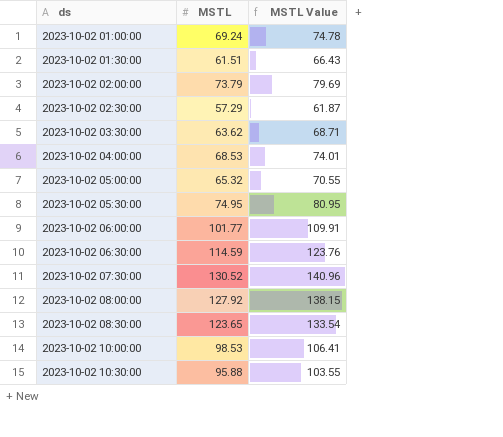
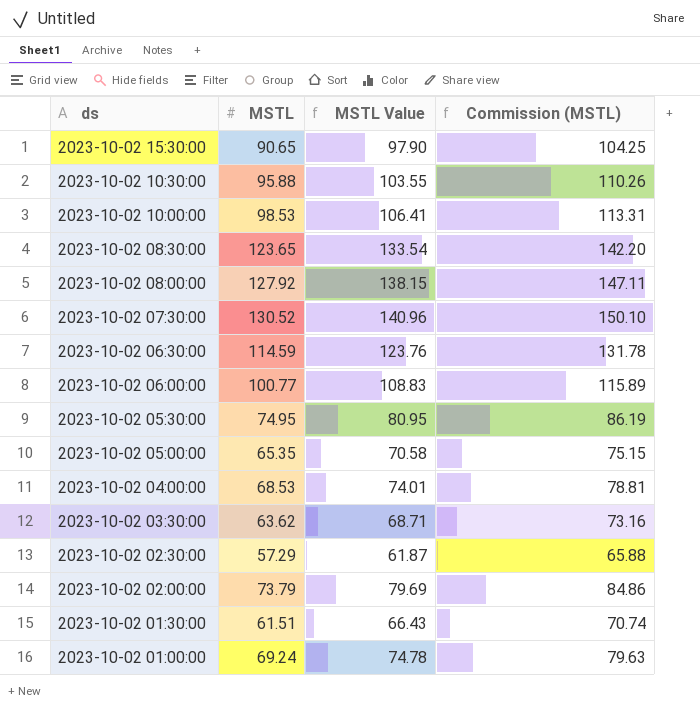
row order: ds ascending -> ds descending
column Commission (MSTL) | formula: none -> [MSTL] * 1.15
row 2023-10-02 15:30:00: none -> 90.65 | 97.90 | 104.25
2023-10-02 06:00:00 | MSTL: 101.77 -> 100.77
2023-10-02 06:00:00 | MSTL Value: 109.91 -> 108.83
2023-10-02 05:00:00 | MSTL: 65.32 -> 65.35
2023-10-02 05:00:00 | MSTL Value: 70.55 -> 70.58

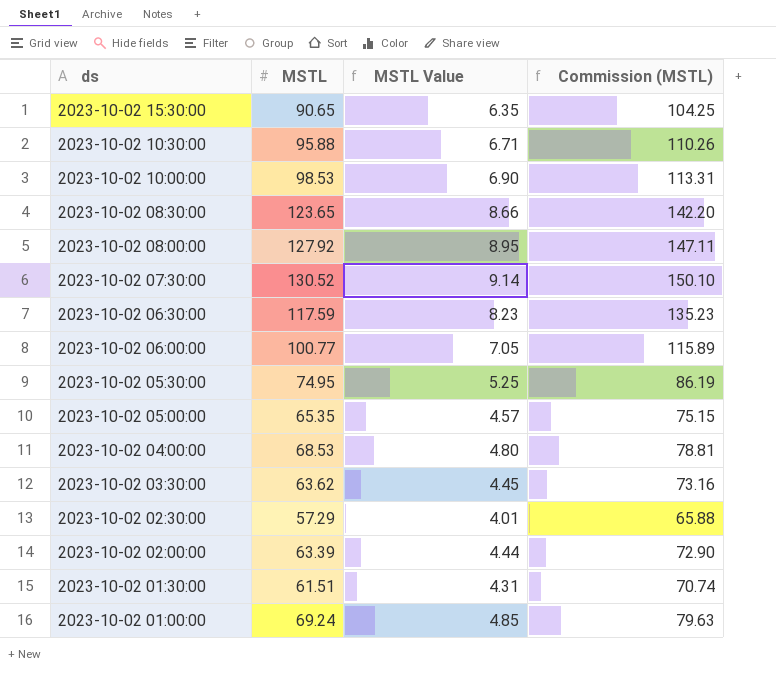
column MSTL Value | formula: [MSTL] * 1.08 -> [MSTL] * 0.07
2023-10-02 06:30:00 | MSTL: 114.59 -> 117.59
2023-10-02 06:30:00 | Commission (MSTL): 131.78 -> 135.23
2023-10-02 02:00:00 | MSTL: 73.79 -> 63.39
2023-10-02 02:00:00 | Commission (MSTL): 84.86 -> 72.90

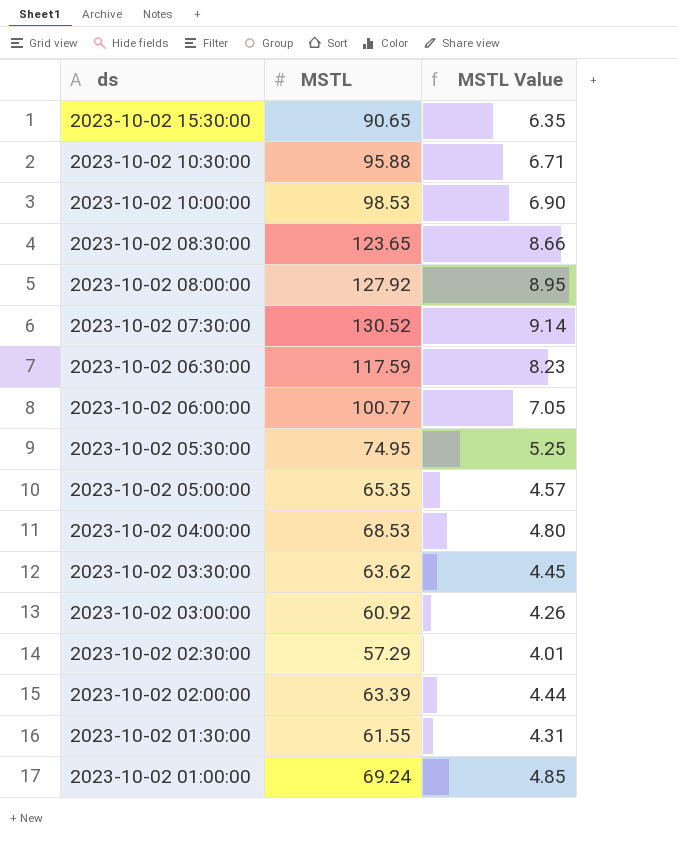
column Commission (MSTL) | formula: [MSTL] * 1.15 -> none
row 2023-10-02 03:00:00: none -> 60.92 | 4.26
2023-10-02 01:30:00 | MSTL: 61.51 -> 61.55

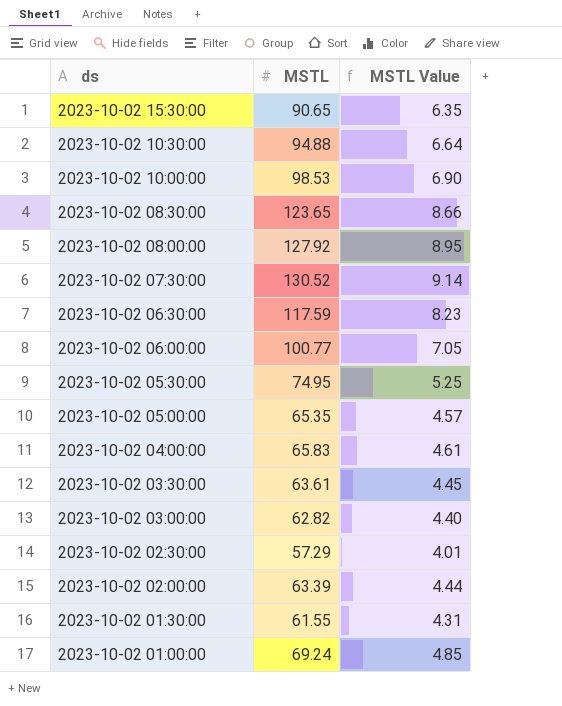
2023-10-02 10:30:00 | MSTL: 95.88 -> 94.88
2023-10-02 10:30:00 | MSTL Value: 6.71 -> 6.64
2023-10-02 04:00:00 | MSTL: 68.53 -> 65.83
2023-10-02 04:00:00 | MSTL Value: 4.80 -> 4.61
2023-10-02 03:30:00 | MSTL: 63.62 -> 63.61
2023-10-02 03:00:00 | MSTL: 60.92 -> 62.82
2023-10-02 03:00:00 | MSTL Value: 4.26 -> 4.40

